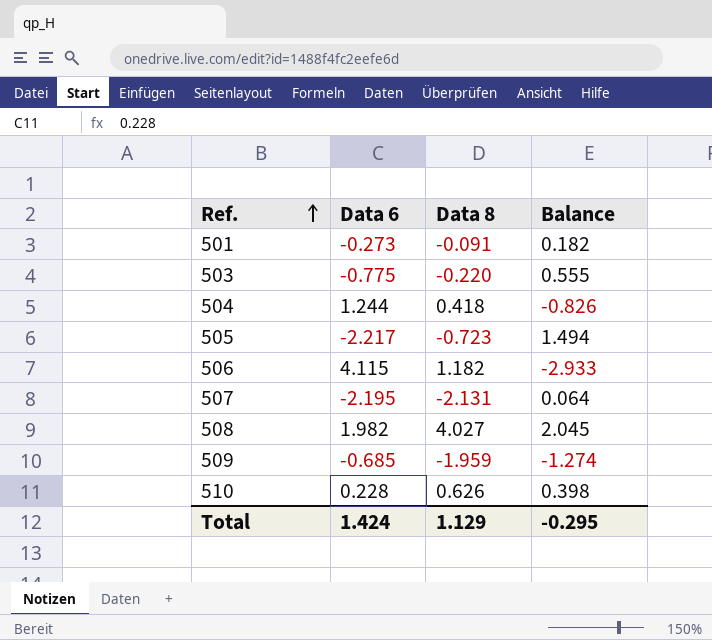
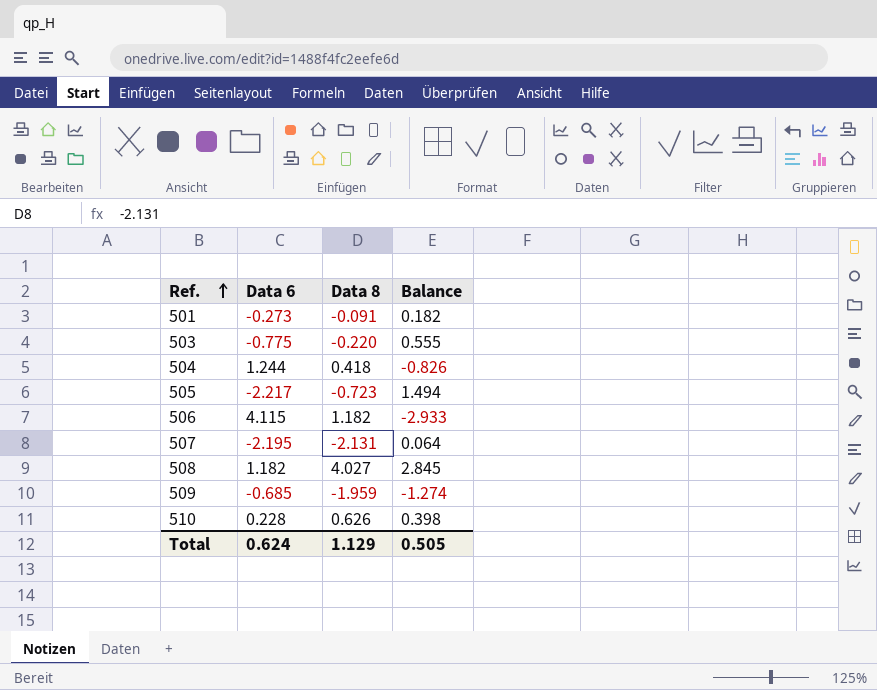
508 | Data 6: 1.982 -> 1.182
508 | Balance: 2.045 -> 2.845
Total | Data 6: 1.424 -> 0.624
Total | Balance: -0.295 -> 0.505

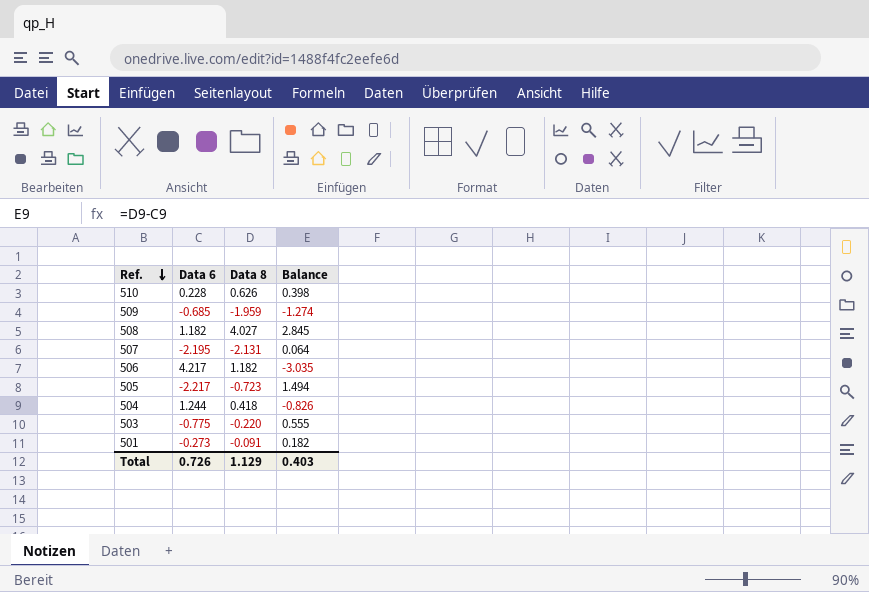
row order: Ref. ascending -> Ref. descending
506 | Data 6: 4.115 -> 4.217
506 | Balance: -2.933 -> -3.035
Total | Data 6: 0.624 -> 0.726
Total | Balance: 0.505 -> 0.403

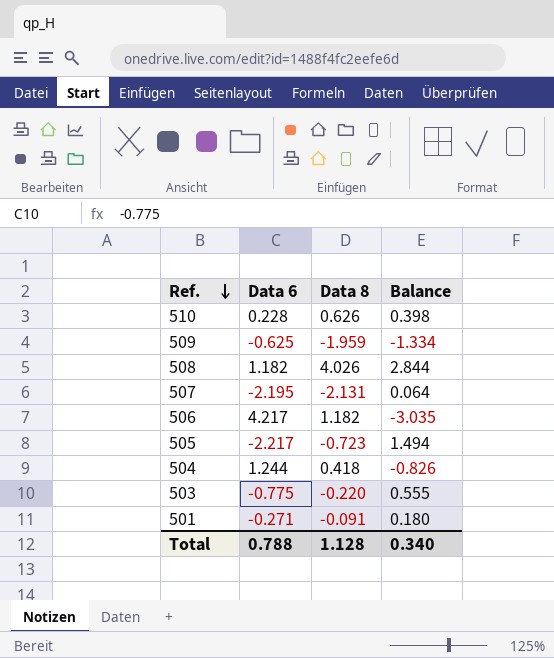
509 | Data 6: -0.685 -> -0.625
509 | Balance: -1.274 -> -1.334
508 | Data 8: 4.027 -> 4.026
508 | Balance: 2.845 -> 2.844
501 | Data 6: -0.273 -> -0.271
501 | Balance: 0.182 -> 0.180
Total | Data 6: 0.726 -> 0.788
Total | Data 8: 1.129 -> 1.128
Total | Balance: 0.403 -> 0.340

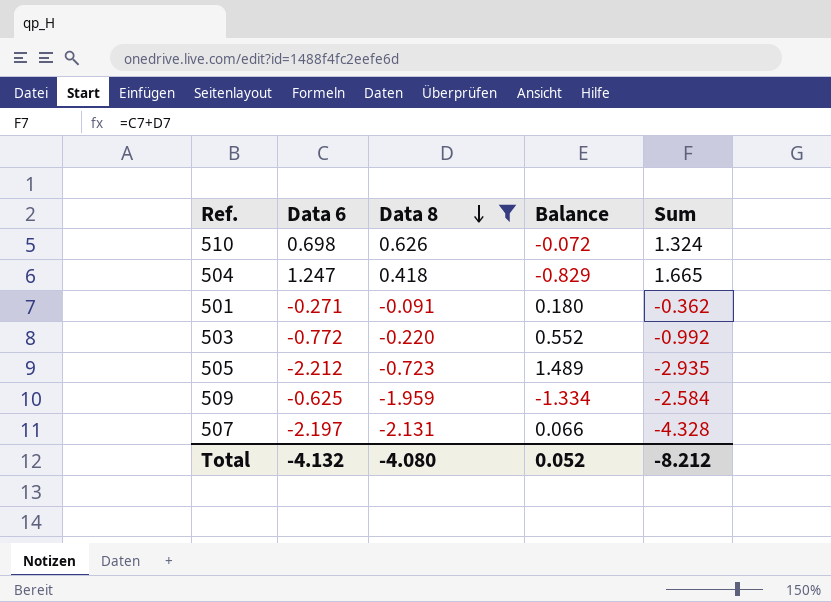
filter: none -> Data 8 <= 0.626
row order: Ref. descending -> Data 8 descending
column Sum | formula: none -> [Data 6] + [Data 8]
510 | Data 6: 0.228 -> 0.698
510 | Balance: 0.398 -> -0.072
504 | Data 6: 1.244 -> 1.247
504 | Balance: -0.826 -> -0.829
503 | Data 6: -0.775 -> -0.772
503 | Balance: 0.555 -> 0.552
505 | Data 6: -2.217 -> -2.212
505 | Balance: 1.494 -> 1.489
507 | Data 6: -2.195 -> -2.197
507 | Balance: 0.064 -> 0.066
Total | Data 6: 0.788 -> -4.132
Total | Data 8: 1.128 -> -4.080
Total | Balance: 0.340 -> 0.052

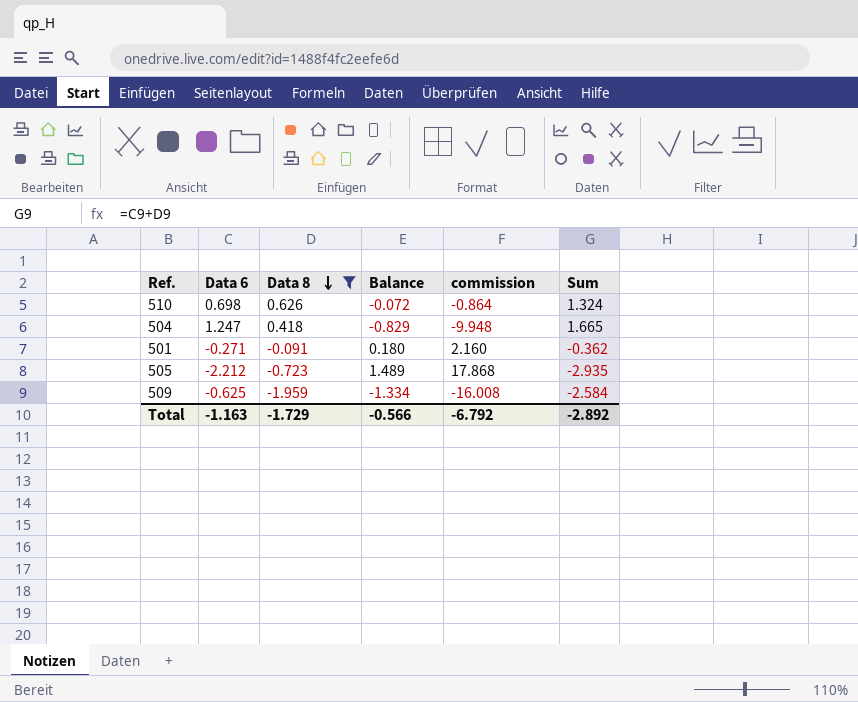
column commission | formula: none -> [Balance] * 12
row 503: -0.772 | -0.220 | 0.552 | -0.992 -> none
row 507: -2.197 | -2.131 | 0.066 | -4.328 -> none
Total | Data 6: -4.132 -> -1.163
Total | Data 8: -4.080 -> -1.729
Total | Balance: 0.052 -> -0.566
Total | Sum: -8.212 -> -2.892

